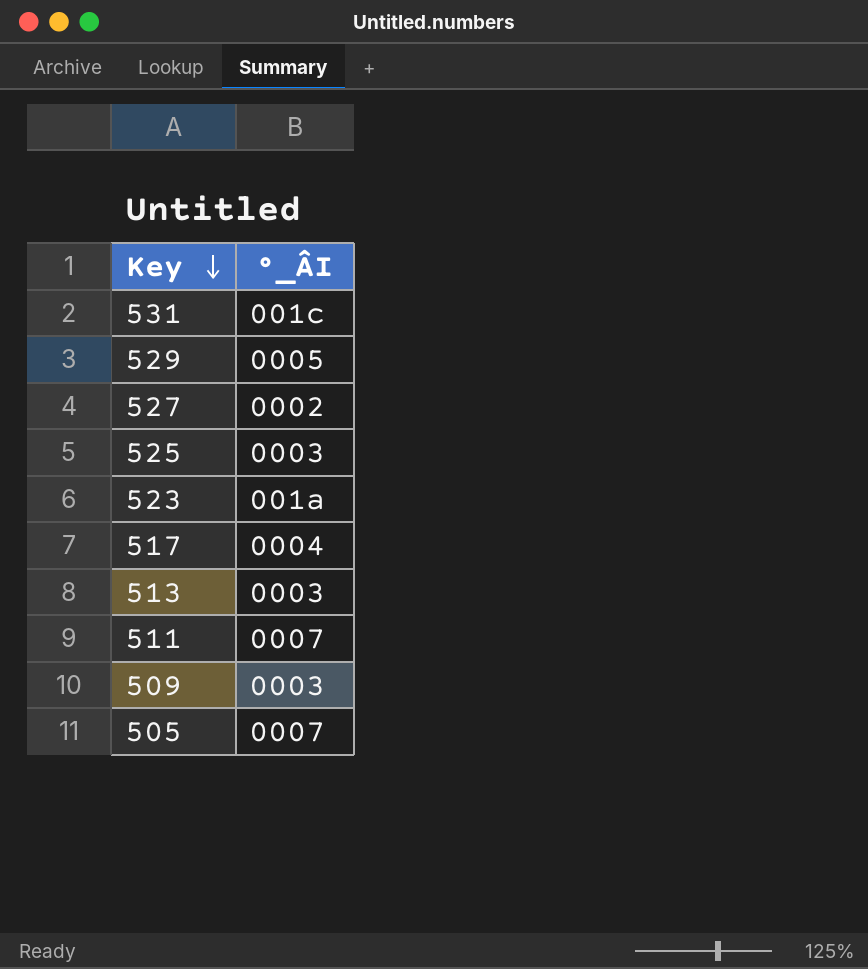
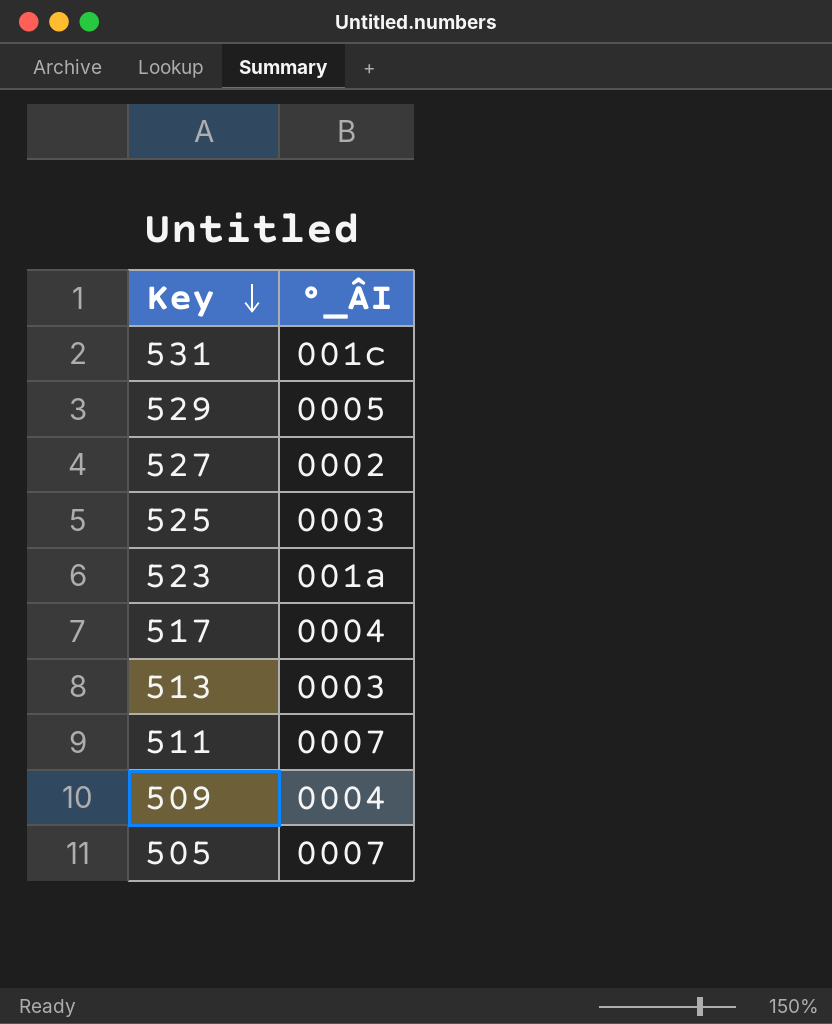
509 | °_ÂI: 0003 -> 0004

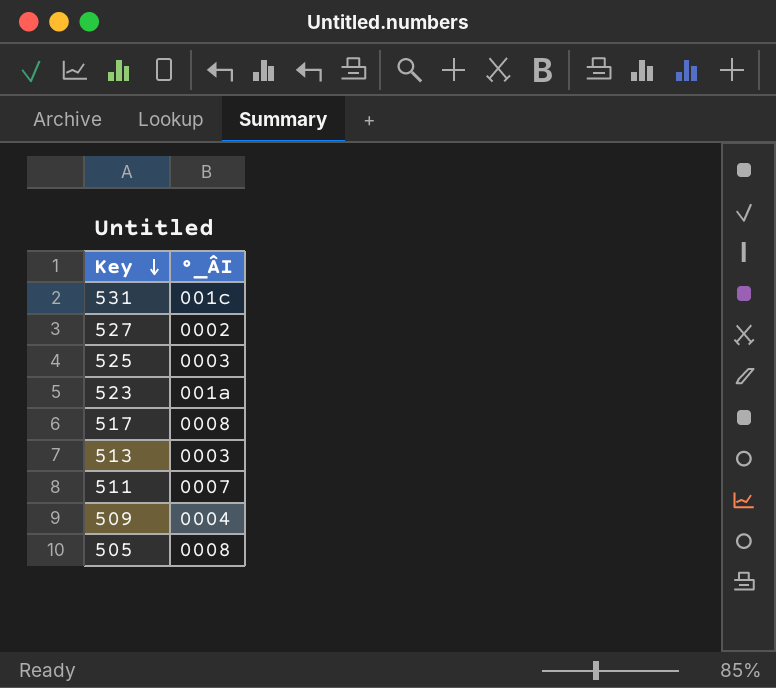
row 529: 0005 -> none
517 | °_ÂI: 0004 -> 0008
505 | °_ÂI: 0007 -> 0008

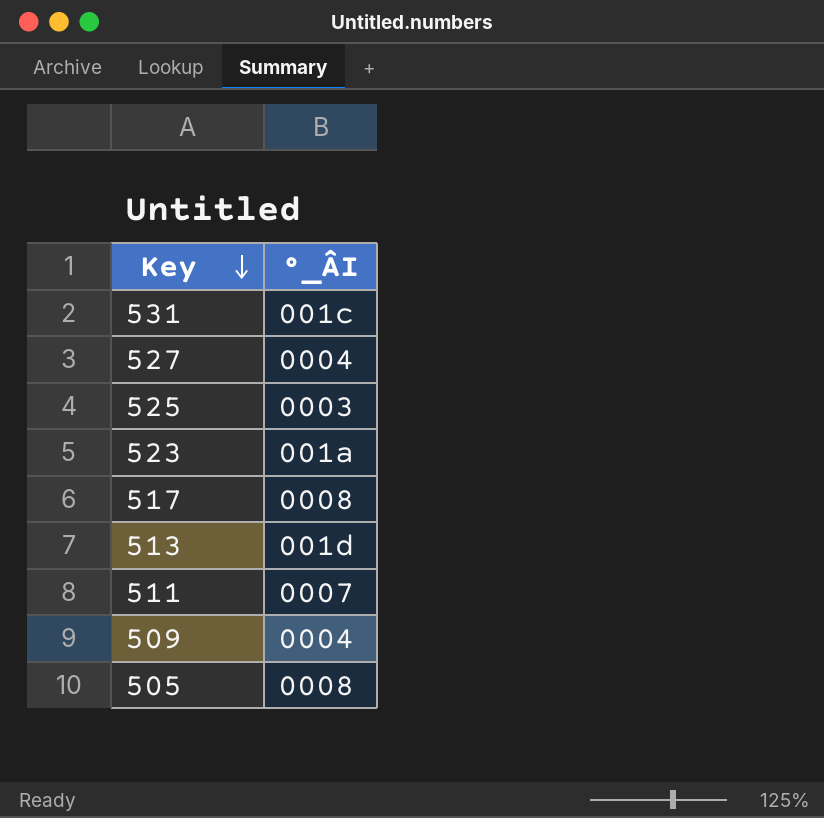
527 | °_ÂI: 0002 -> 0004
513 | °_ÂI: 0003 -> 001d

